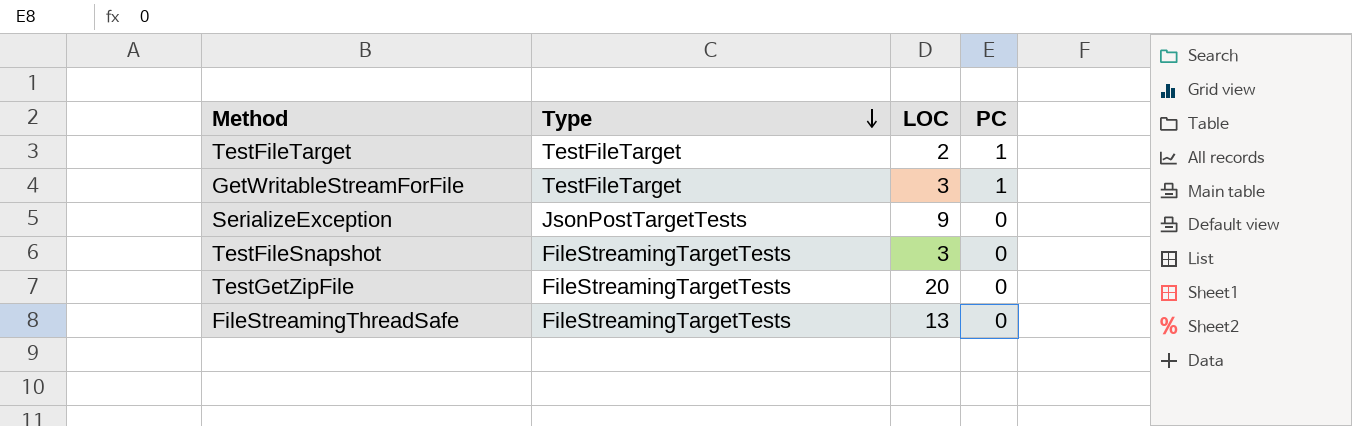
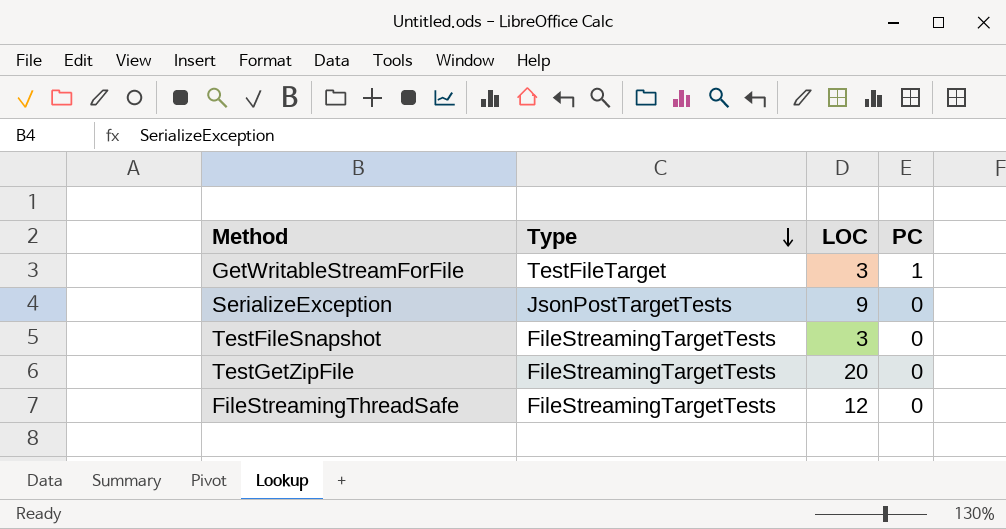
row TestFileTarget: TestFileTarget | 2 | 1 -> none
FileStreamingThreadSafe | LOC: 13 -> 12

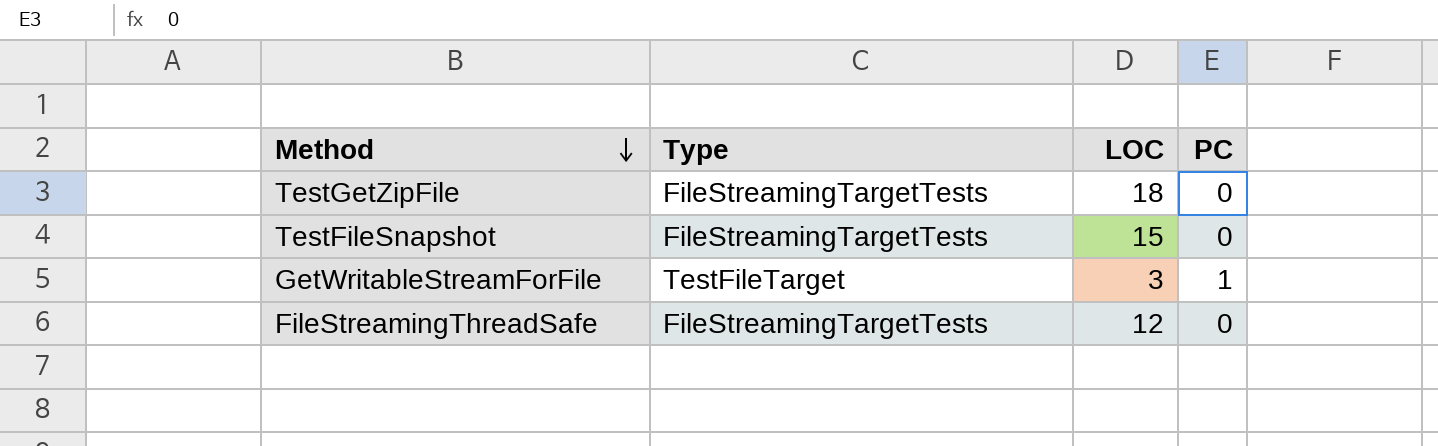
row order: Type descending -> Method descending
row SerializeException: JsonPostTargetTests | 9 | 0 -> none
TestGetZipFile | LOC: 20 -> 18
TestFileSnapshot | LOC: 3 -> 15

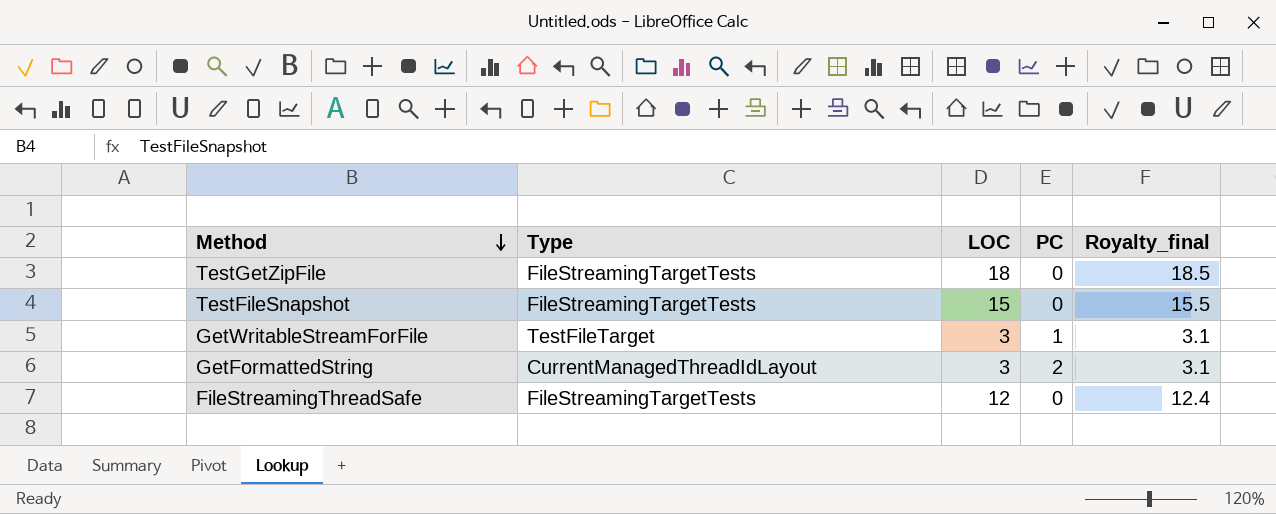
column Royalty_final | formula: none -> [LOC] * 1.03
row GetFormattedString: none -> CurrentManagedThreadIdLayout | 3 | 2 | 3.1

